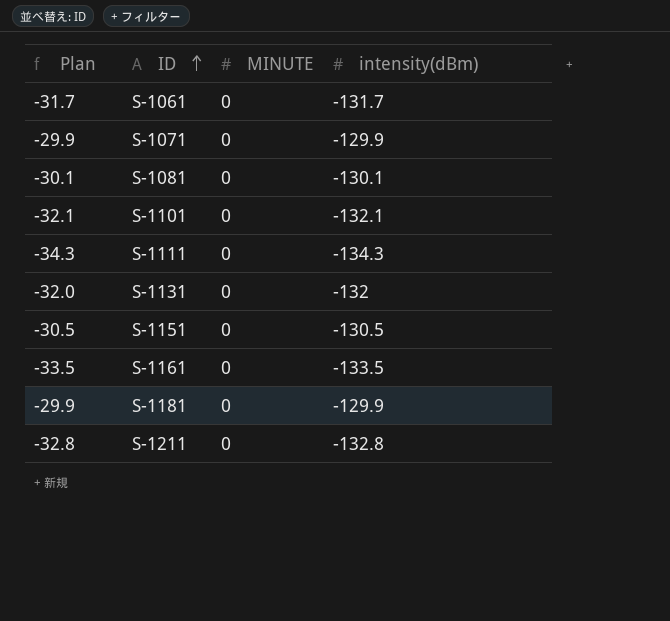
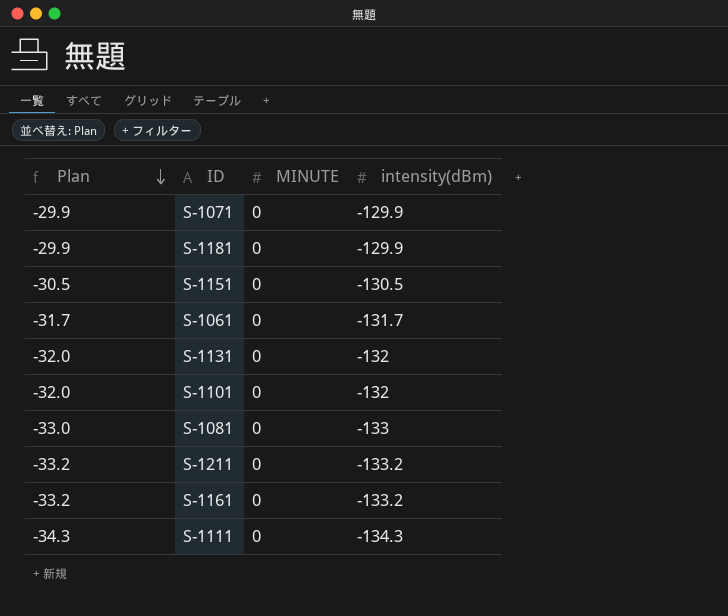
row order: ID ascending -> Plan descending
S-1101 | Plan: -32.1 -> -32.0
S-1101 | intensity(dBm): -132.1 -> -132
S-1081 | Plan: -30.1 -> -33.0
S-1081 | intensity(dBm): -130.1 -> -133
S-1211 | Plan: -32.8 -> -33.2
S-1211 | intensity(dBm): -132.8 -> -133.2
S-1161 | Plan: -33.5 -> -33.2
S-1161 | intensity(dBm): -133.5 -> -133.2

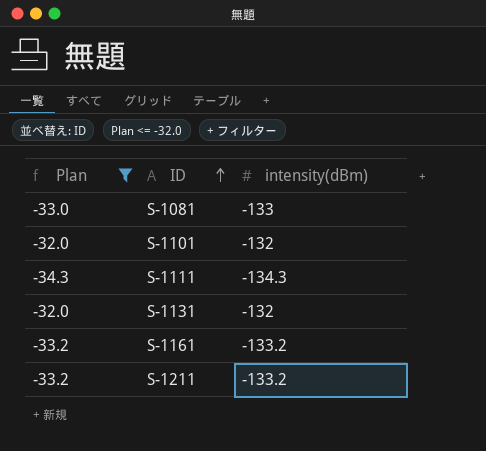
filter: none -> Plan <= -32.0
row order: Plan descending -> ID ascending
column MINUTE | position: 3 -> none

